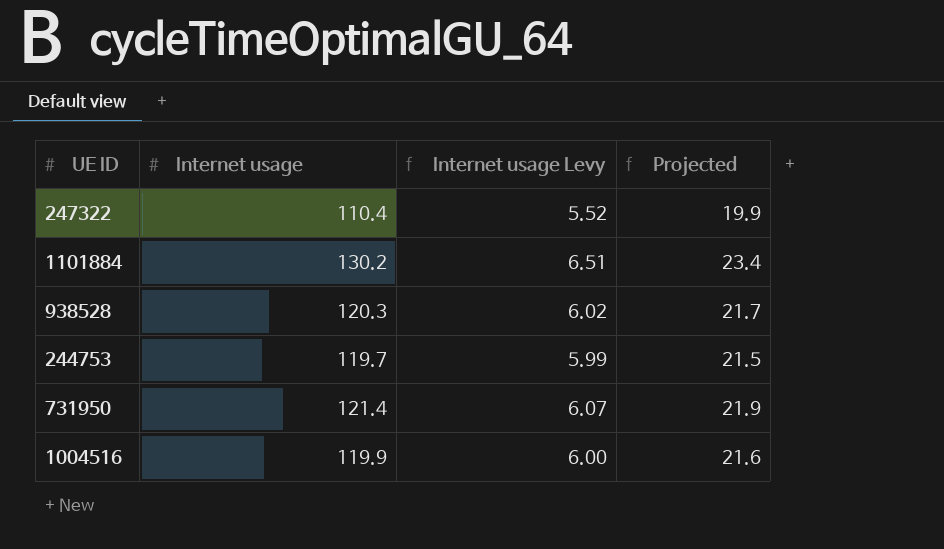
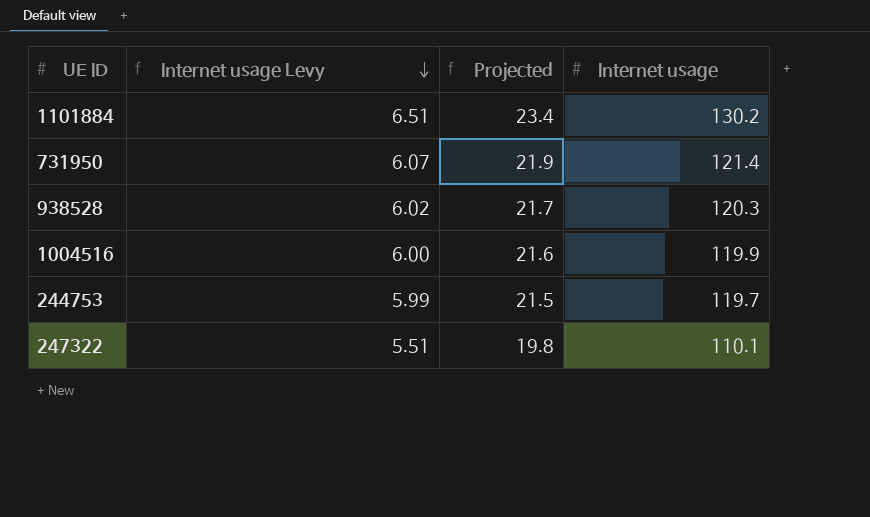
row order: none -> Internet usage Levy descending
column Internet usage | position: 2 -> 4
247322 | Internet usage Levy: 5.52 -> 5.51
247322 | Projected: 19.9 -> 19.8
247322 | Internet usage: 110.4 -> 110.1

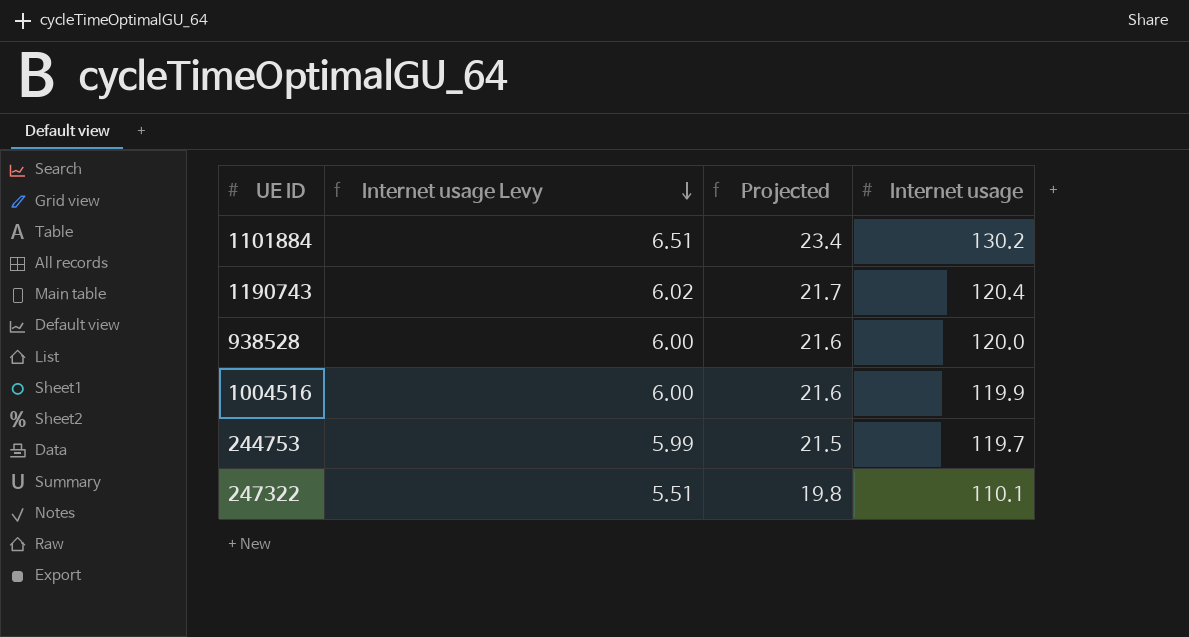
row 731950: 6.07 | 21.9 | 121.4 -> none
row 1190743: none -> 6.02 | 21.7 | 120.4
938528 | Internet usage Levy: 6.02 -> 6.00
938528 | Projected: 21.7 -> 21.6
938528 | Internet usage: 120.3 -> 120.0

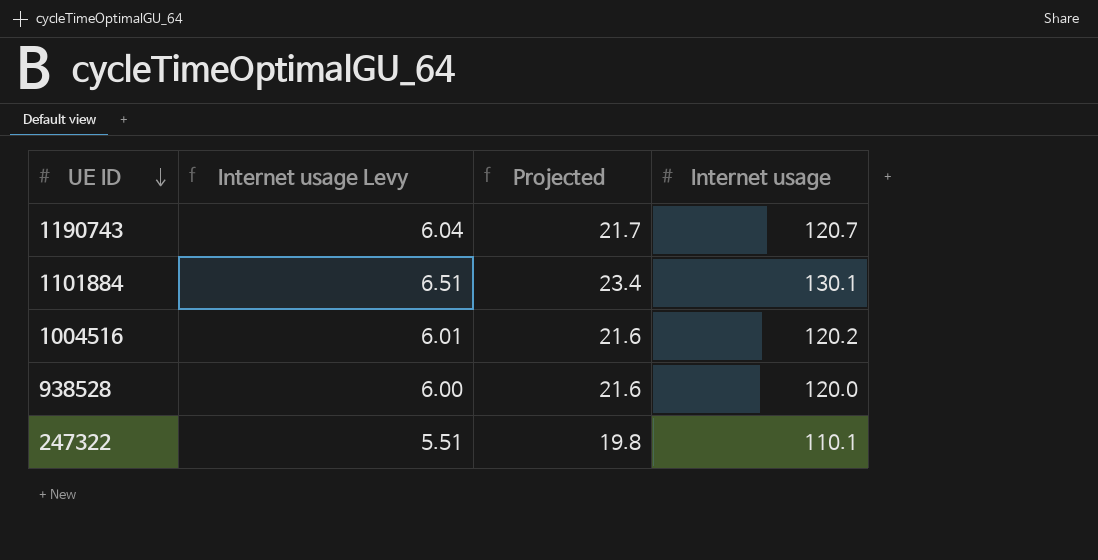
row order: Internet usage Levy descending -> UE ID descending
row 244753: 5.99 | 21.5 | 119.7 -> none
1190743 | Internet usage Levy: 6.02 -> 6.04
1190743 | Internet usage: 120.4 -> 120.7
1101884 | Internet usage: 130.2 -> 130.1
1004516 | Internet usage Levy: 6.00 -> 6.01
1004516 | Internet usage: 119.9 -> 120.2

